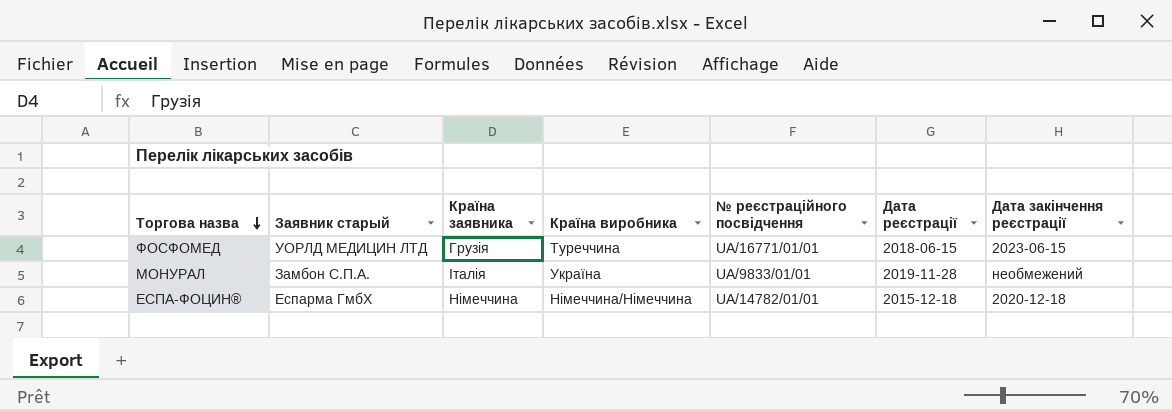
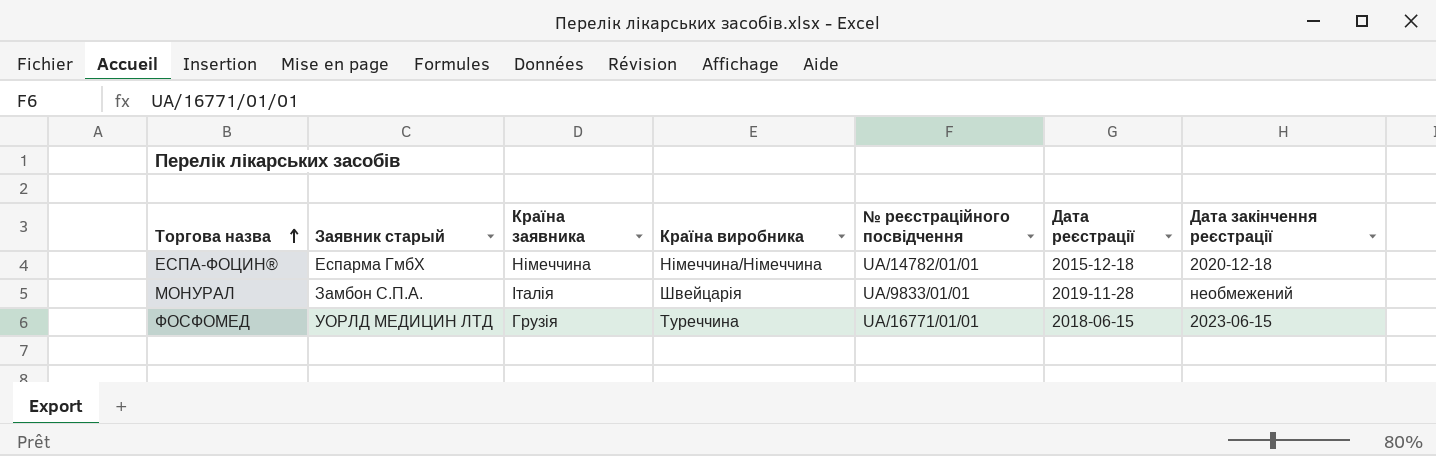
row order: Торгова назва descending -> Торгова назва ascending
МОНУРАЛ | Країна виробника: Україна -> Швейцарія

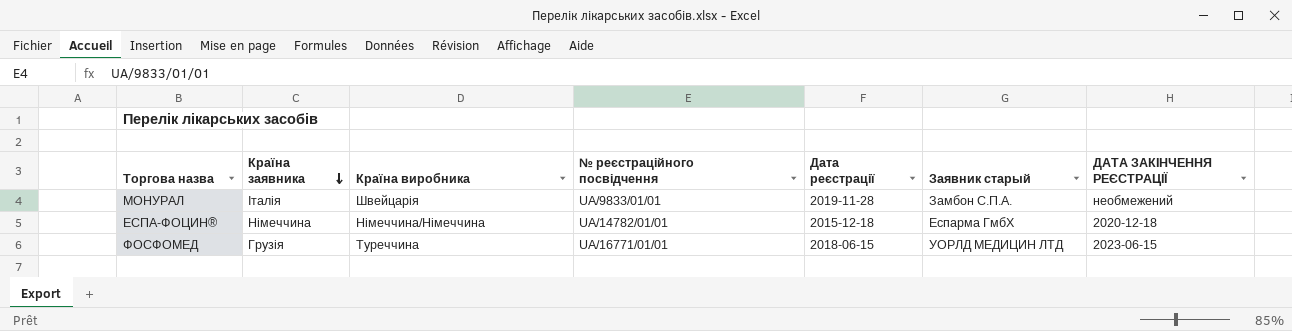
row order: Торгова назва ascending -> Країна заявника descending
column Заявник старый | position: 2 -> 6
column name: Дата закінчення реєстрації -> ДАТА ЗАКІНЧЕННЯ РЕЄСТРАЦІЇ

